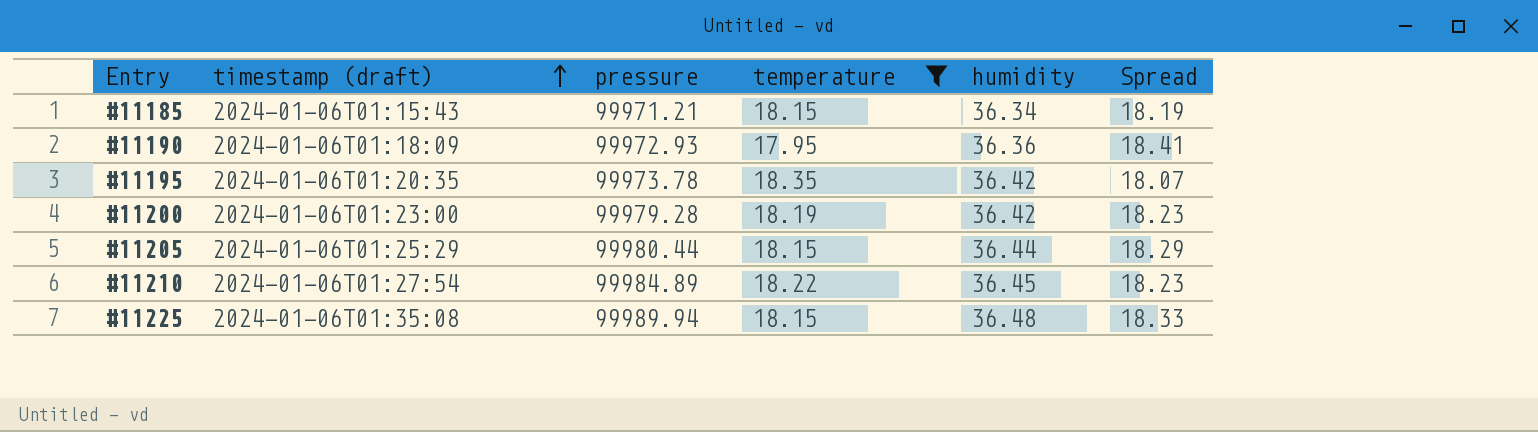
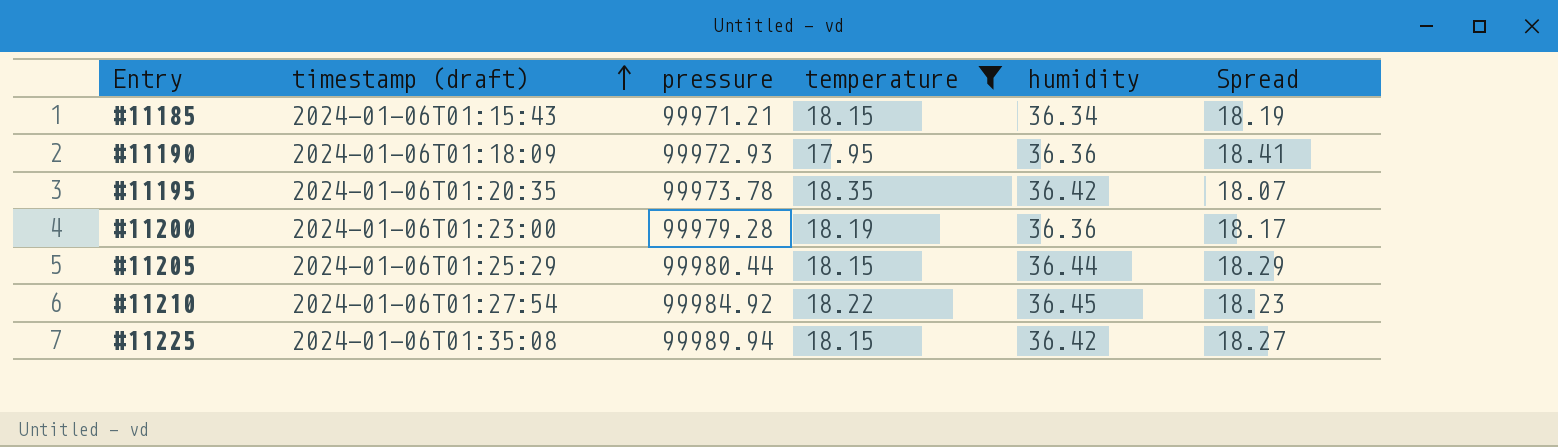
#11200 | humidity: 36.42 -> 36.36
#11200 | Spread: 18.23 -> 18.17
#11210 | pressure: 99984.89 -> 99984.92
#11225 | humidity: 36.48 -> 36.42
#11225 | Spread: 18.33 -> 18.27

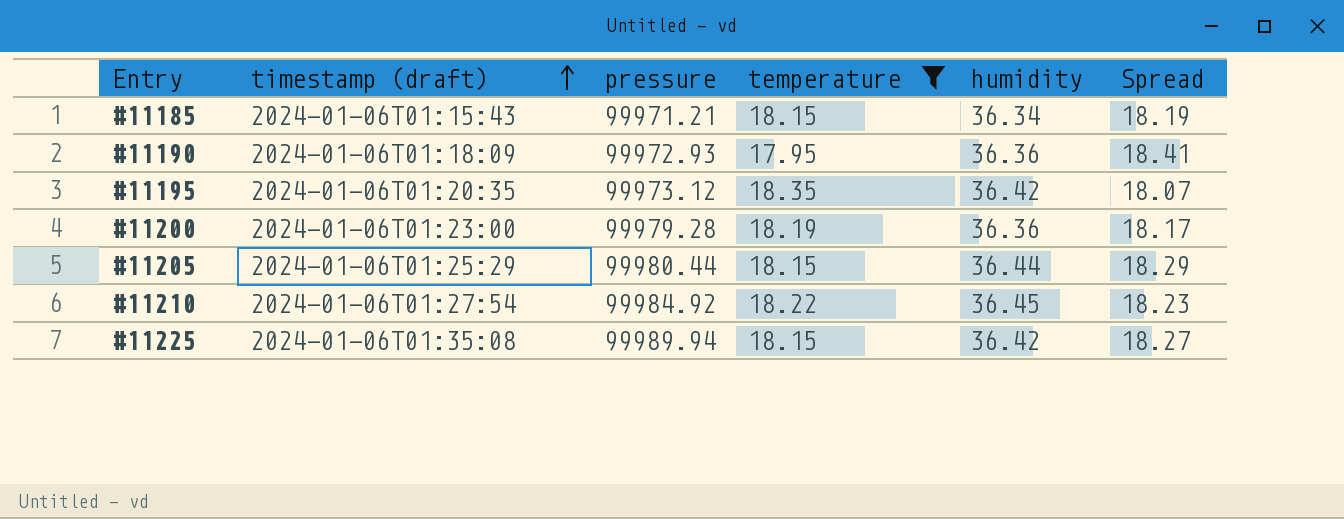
#11195 | pressure: 99973.78 -> 99973.12

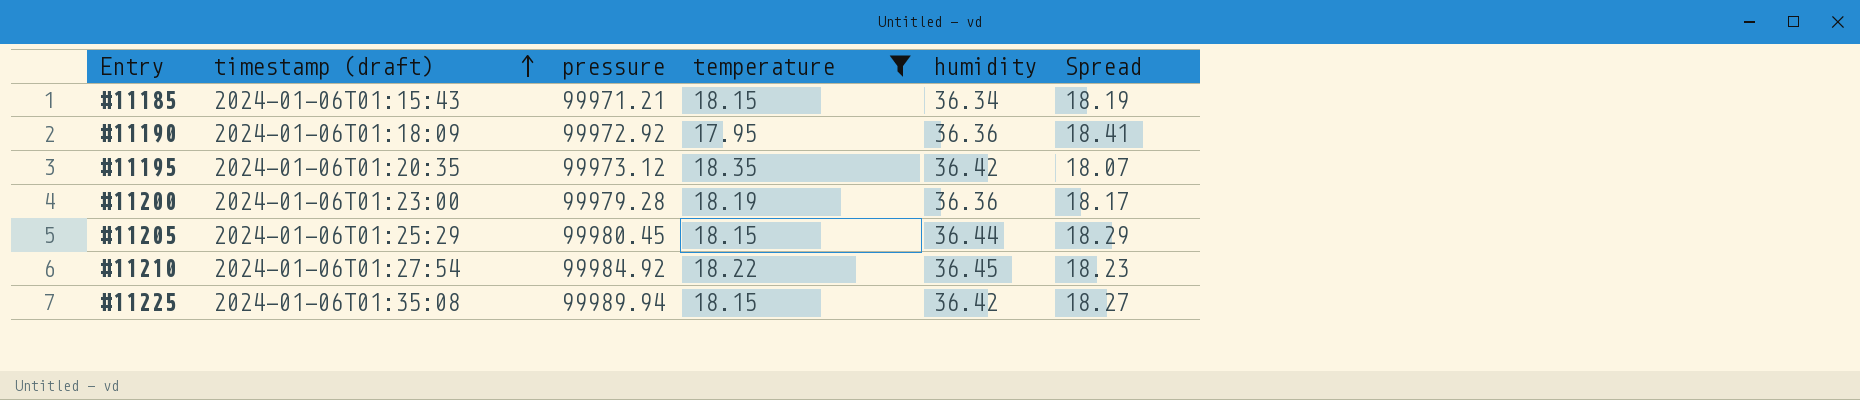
#11190 | pressure: 99972.93 -> 99972.92
#11205 | pressure: 99980.44 -> 99980.45

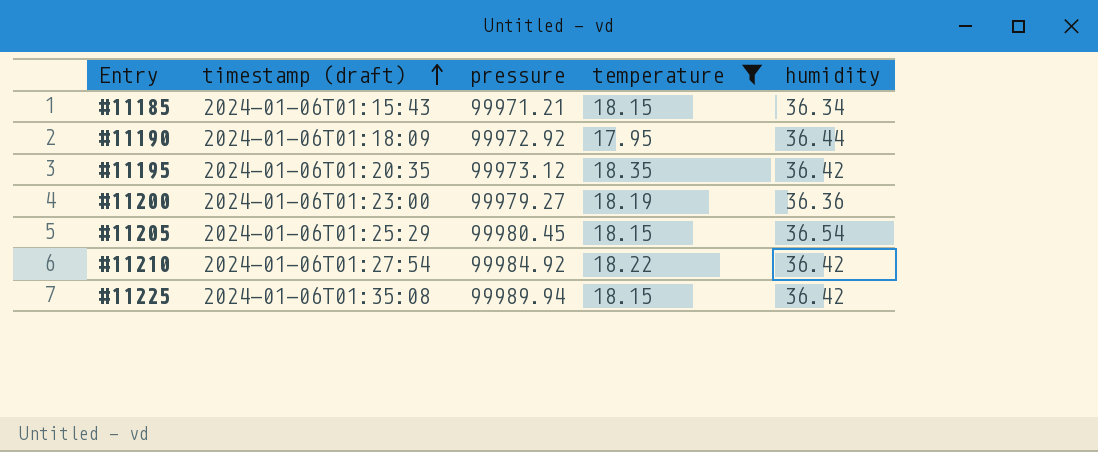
column Spread | formula: [humidity] - [temperature] -> none
#11190 | humidity: 36.36 -> 36.44
#11200 | pressure: 99979.28 -> 99979.27
#11205 | humidity: 36.44 -> 36.54
#11210 | humidity: 36.45 -> 36.42

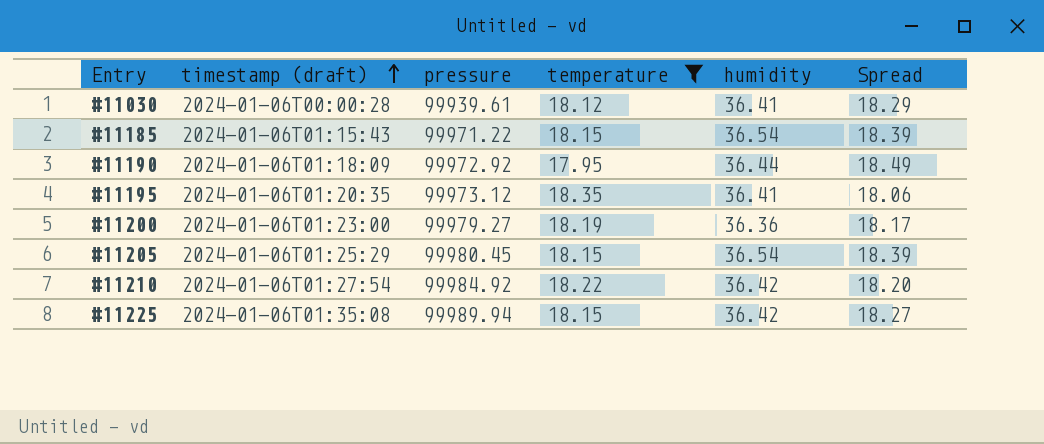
column Spread | formula: none -> [humidity] - [temperature]
row #11030: none -> 2024-01-06T00:00:28 | 99939.61 | 18.12 | 36.41 | 18.29
#11185 | pressure: 99971.21 -> 99971.22
#11185 | humidity: 36.34 -> 36.54
#11195 | humidity: 36.42 -> 36.41

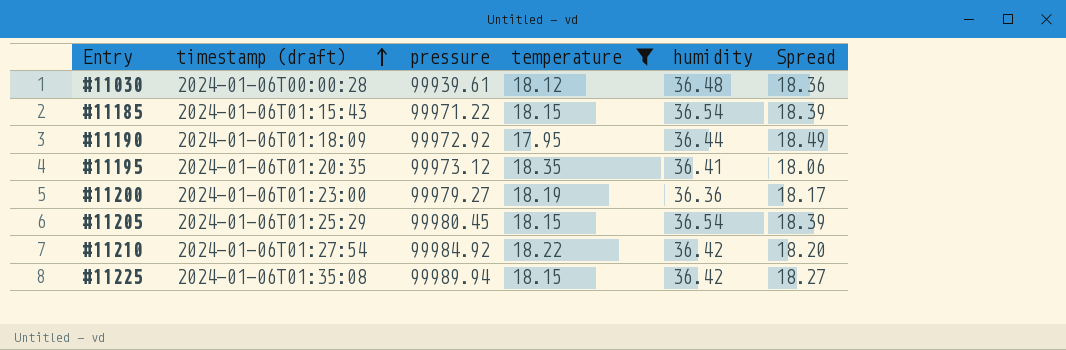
#11030 | humidity: 36.41 -> 36.48
#11030 | Spread: 18.29 -> 18.36

